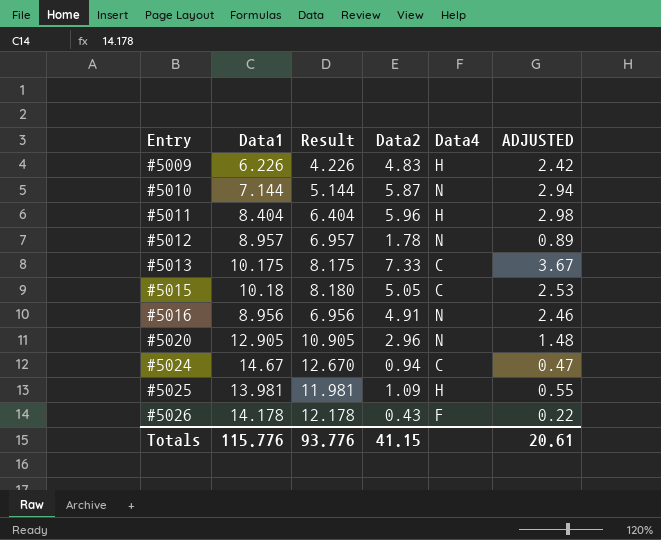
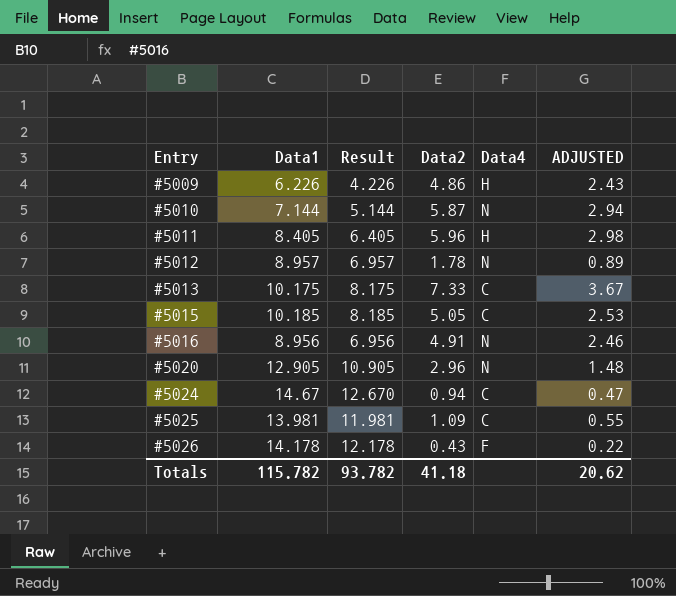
#5009 | Data2: 4.83 -> 4.86
#5009 | ADJUSTED: 2.42 -> 2.43
#5011 | Data1: 8.404 -> 8.405
#5011 | Result: 6.404 -> 6.405
#5015 | Data1: 10.18 -> 10.185
#5015 | Result: 8.180 -> 8.185
#5025 | Data4: H -> C
Totals | Data1: 115.776 -> 115.782
Totals | Result: 93.776 -> 93.782
Totals | Data2: 41.15 -> 41.18
Totals | ADJUSTED: 20.61 -> 20.62

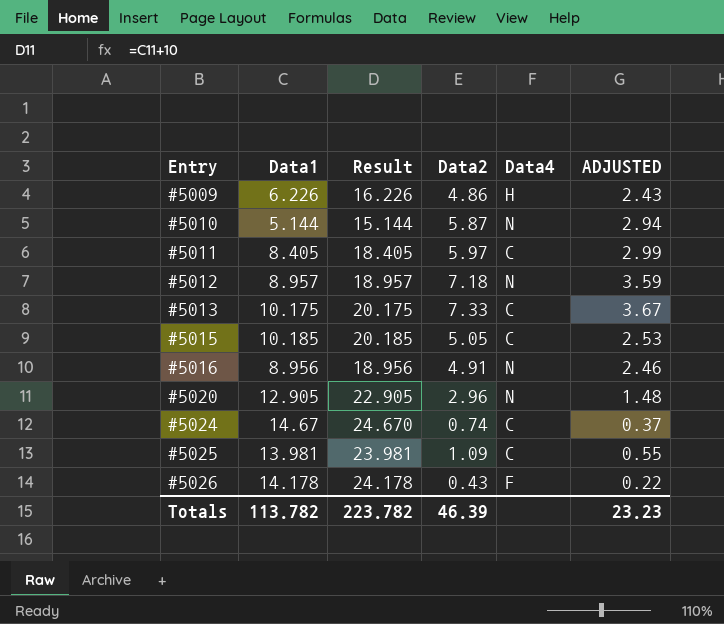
column Result | formula: [Data1] - 2 -> [Data1] + 10
#5010 | Data1: 7.144 -> 5.144
#5011 | Data2: 5.96 -> 5.97
#5011 | Data4: H -> C
#5011 | ADJUSTED: 2.98 -> 2.99
#5012 | Data2: 1.78 -> 7.18
#5012 | ADJUSTED: 0.89 -> 3.59
#5024 | Data2: 0.94 -> 0.74
#5024 | ADJUSTED: 0.47 -> 0.37
Totals | Data1: 115.782 -> 113.782
Totals | Result: 93.782 -> 223.782
Totals | Data2: 41.18 -> 46.39
Totals | ADJUSTED: 20.62 -> 23.23

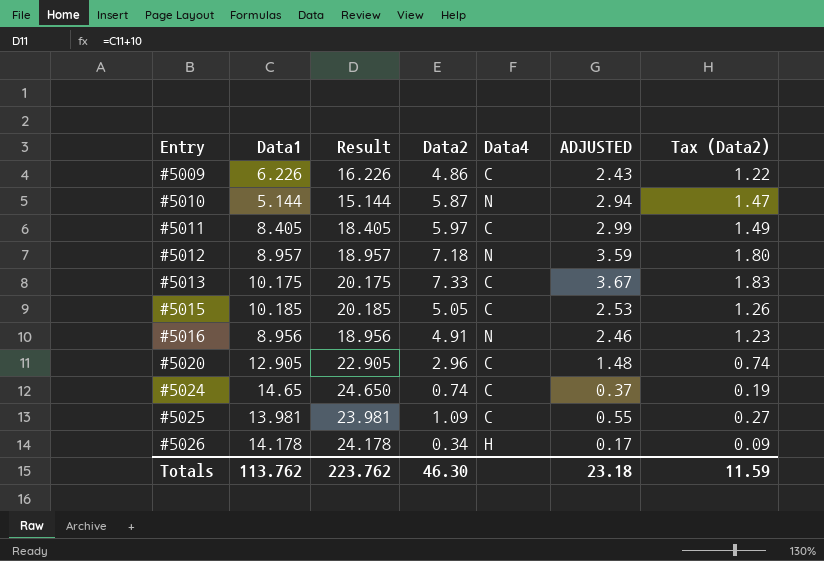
column Tax (Data2) | formula: none -> [Data2] * 0.25
#5009 | Data4: H -> C
#5020 | Data4: N -> C
#5024 | Data1: 14.67 -> 14.65
#5024 | Result: 24.670 -> 24.650
#5026 | Data2: 0.43 -> 0.34
#5026 | Data4: F -> H
#5026 | ADJUSTED: 0.22 -> 0.17
Totals | Data1: 113.782 -> 113.762
Totals | Result: 223.782 -> 223.762
Totals | Data2: 46.39 -> 46.30
Totals | ADJUSTED: 23.23 -> 23.18

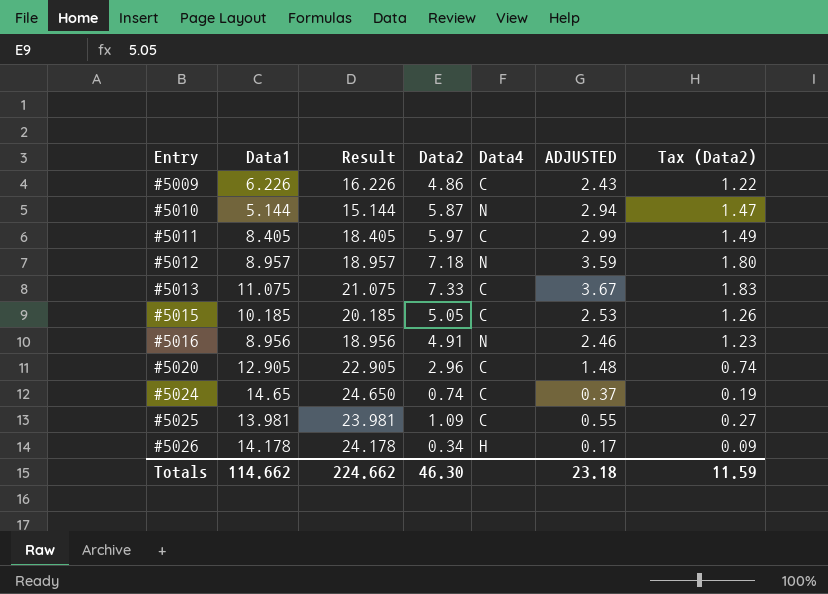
#5013 | Data1: 10.175 -> 11.075
#5013 | Result: 20.175 -> 21.075
Totals | Data1: 113.762 -> 114.662
Totals | Result: 223.762 -> 224.662

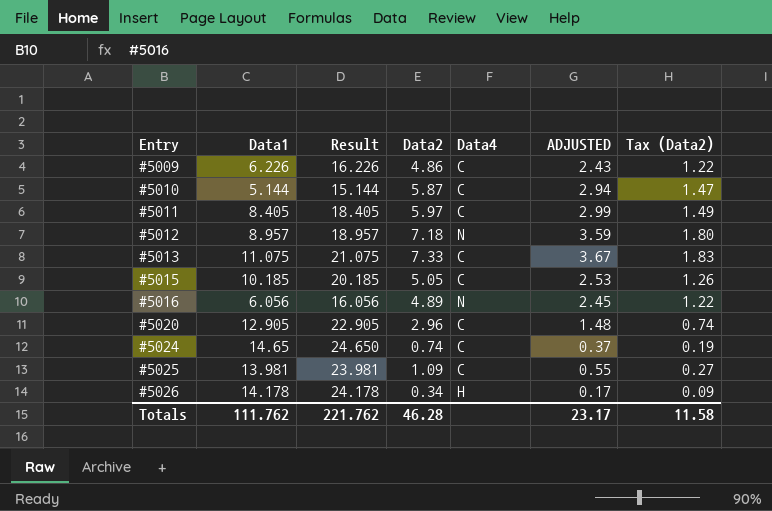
#5010 | Data4: N -> C
#5016 | Data1: 8.956 -> 6.056
#5016 | Result: 18.956 -> 16.056
#5016 | Data2: 4.91 -> 4.89
#5016 | ADJUSTED: 2.46 -> 2.45
#5016 | Tax (Data2): 1.23 -> 1.22
Totals | Data1: 114.662 -> 111.762
Totals | Result: 224.662 -> 221.762
Totals | Data2: 46.30 -> 46.28
Totals | ADJUSTED: 23.18 -> 23.17
Totals | Tax (Data2): 11.59 -> 11.58

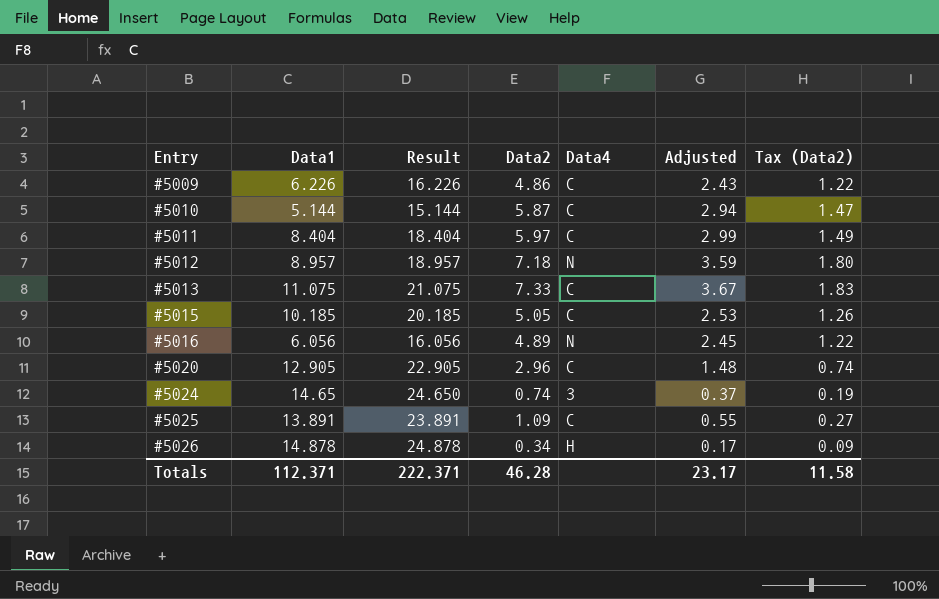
column name: ADJUSTED -> Adjusted
#5011 | Data1: 8.405 -> 8.404
#5011 | Result: 18.405 -> 18.404
#5024 | Data4: C -> 3
#5025 | Data1: 13.981 -> 13.891
#5025 | Result: 23.981 -> 23.891
#5026 | Data1: 14.178 -> 14.878
#5026 | Result: 24.178 -> 24.878
Totals | Data1: 111.762 -> 112.371
Totals | Result: 221.762 -> 222.371

